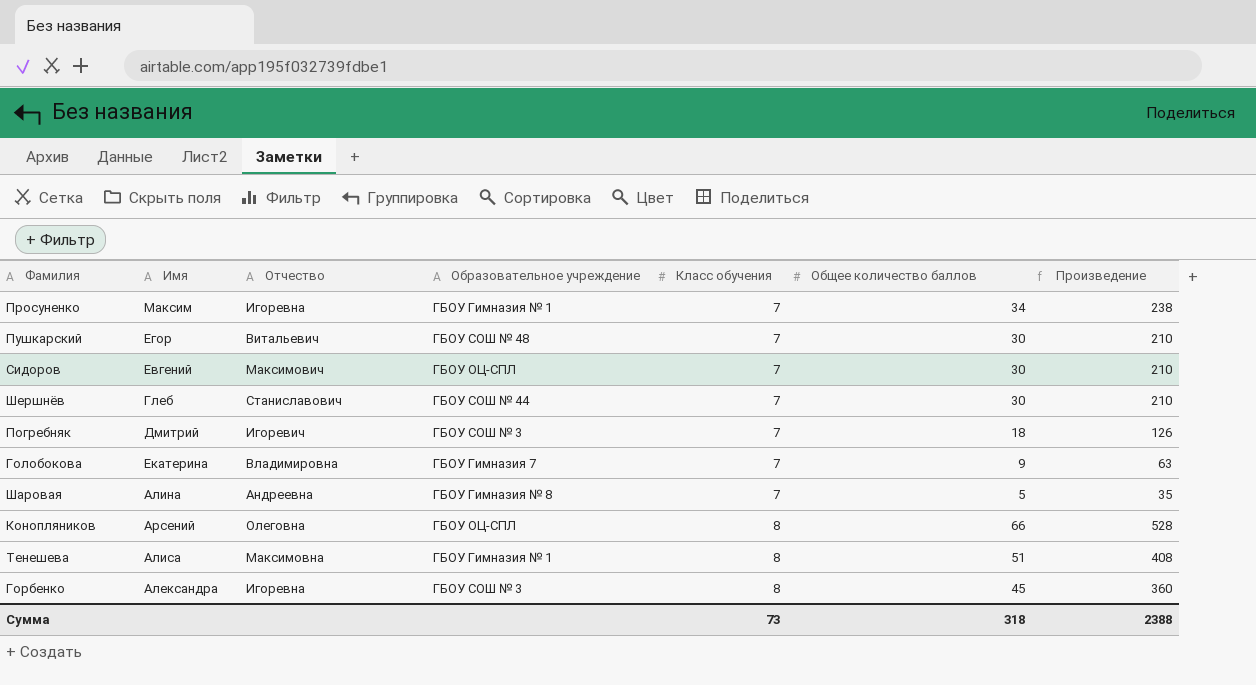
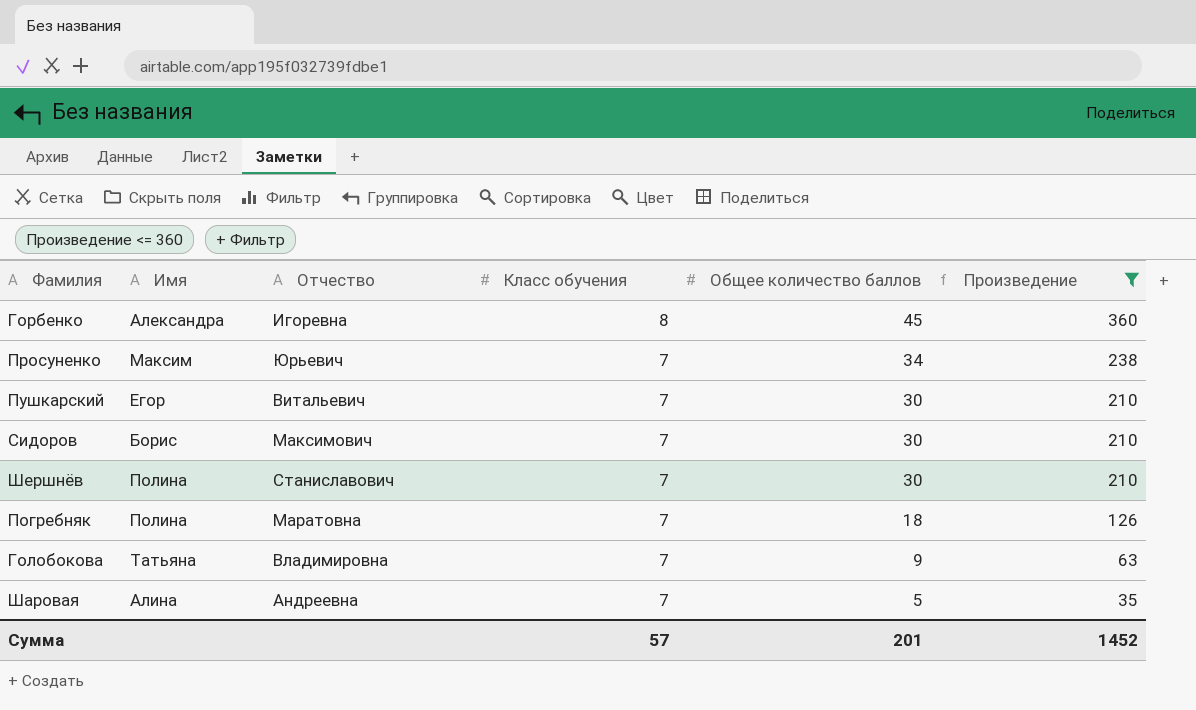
filter: none -> Произведение <= 360
row order: Класс обучения ascending -> Класс обучения descending
column Образовательное учреждение | position: 4 -> none
Просуненко | Отчество: Игоревна -> Юрьевич
Сидоров | Имя: Евгений -> Борис
Шершнёв | Имя: Глеб -> Полина
Погребняк | Имя: Дмитрий -> Полина
Погребняк | Отчество: Игоревич -> Маратовна
Голобокова | Имя: Екатерина -> Татьяна
Сумма | Класс обучения: 73 -> 57
Сумма | Общее количество баллов: 318 -> 201
Сумма | Произведение: 2388 -> 1452

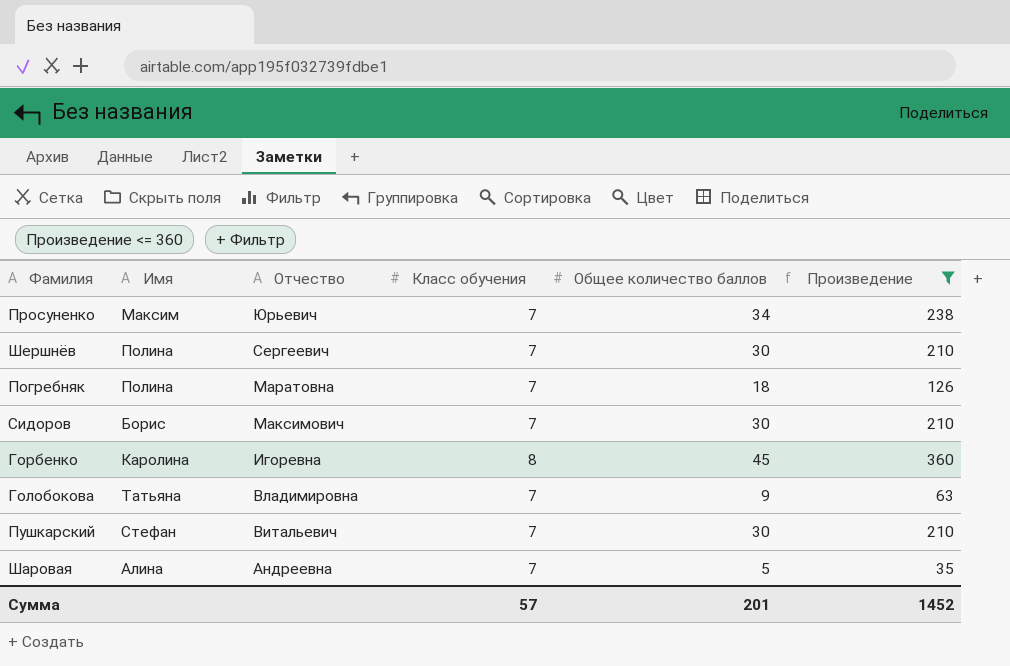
row order: Класс обучения descending -> Отчество descending
Шершнёв | Отчество: Станиславович -> Сергеевич
Горбенко | Имя: Александра -> Каролина
Пушкарский | Имя: Егор -> Стефан

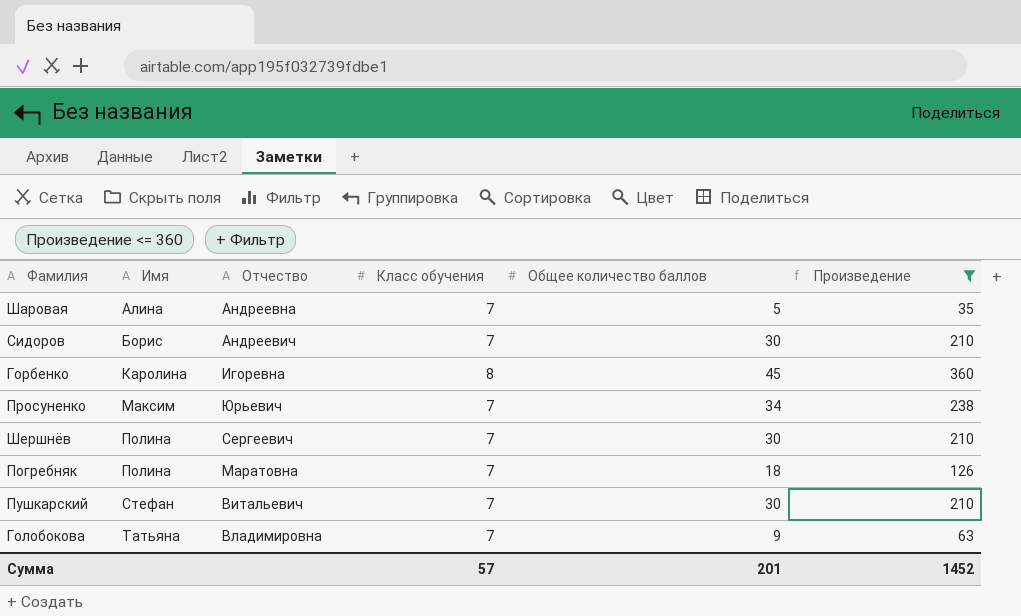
row order: Отчество descending -> Имя ascending
Сидоров | Отчество: Максимович -> Андреевич

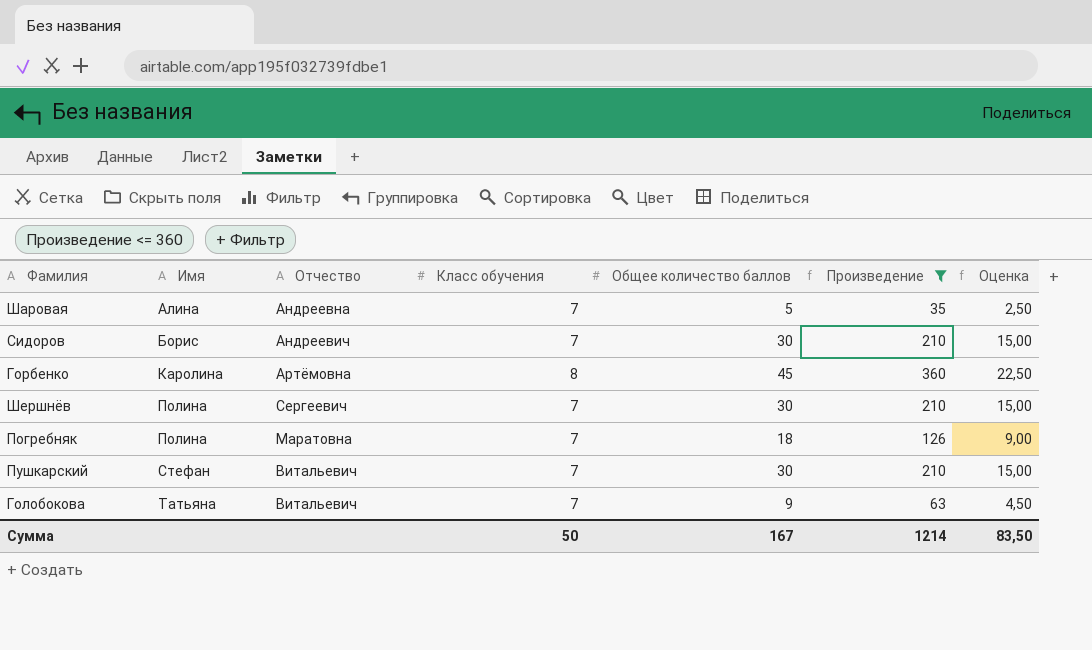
column Оценка | formula: none -> [Общее количество баллов] * 0,5
row Просуненко: Максим | Юрьевич | 7 | 34 | 238 -> none
Горбенко | Отчество: Игоревна -> Артёмовна
Голобокова | Отчество: Владимировна -> Витальевич
Сумма | Класс обучения: 57 -> 50
Сумма | Общее количество баллов: 201 -> 167
Сумма | Произведение: 1452 -> 1214

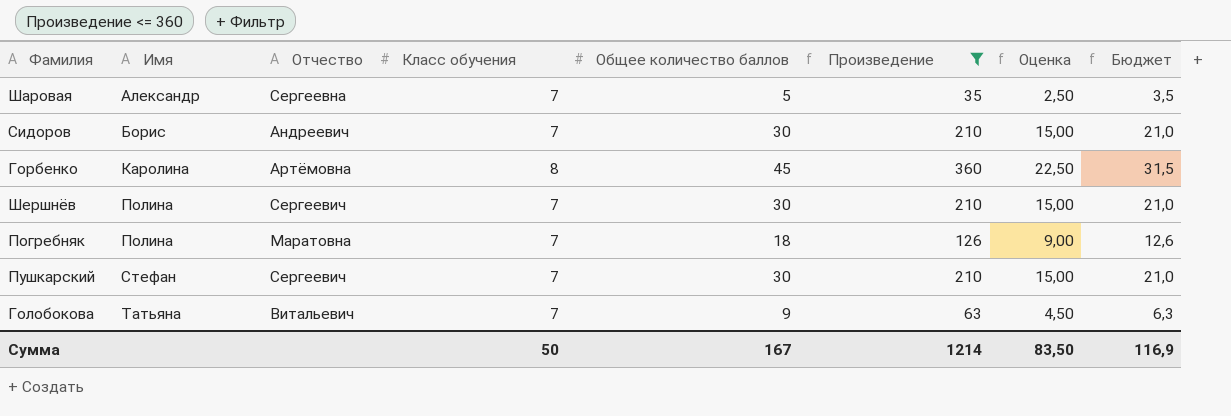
column Бюджет | formula: none -> [Общее количество баллов] * 0,7
Шаровая | Имя: Алина -> Александр
Шаровая | Отчество: Андреевна -> Сергеевна
Пушкарский | Отчество: Витальевич -> Сергеевич

